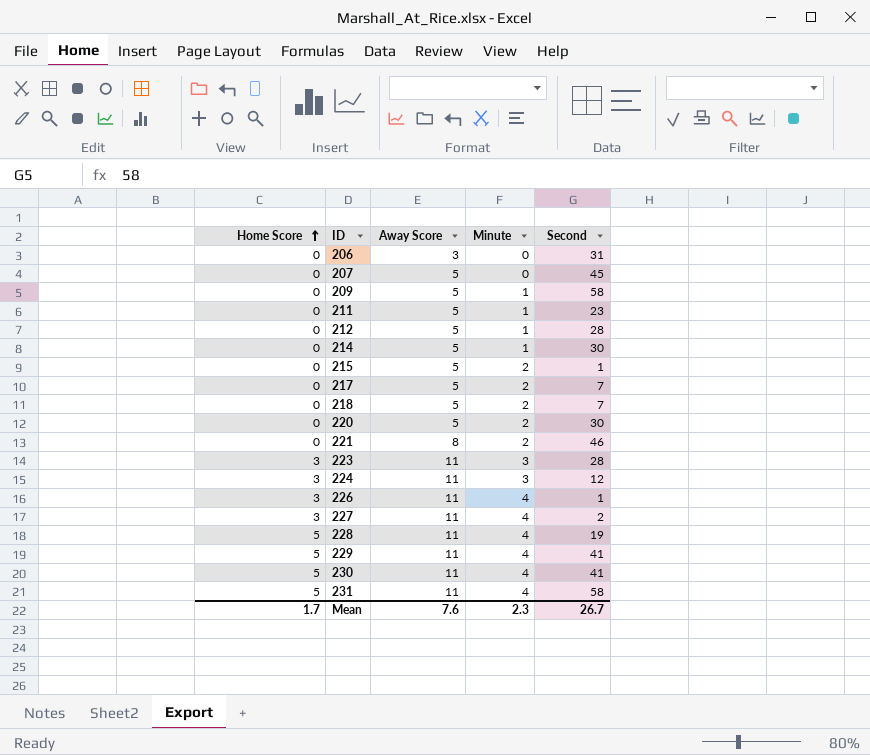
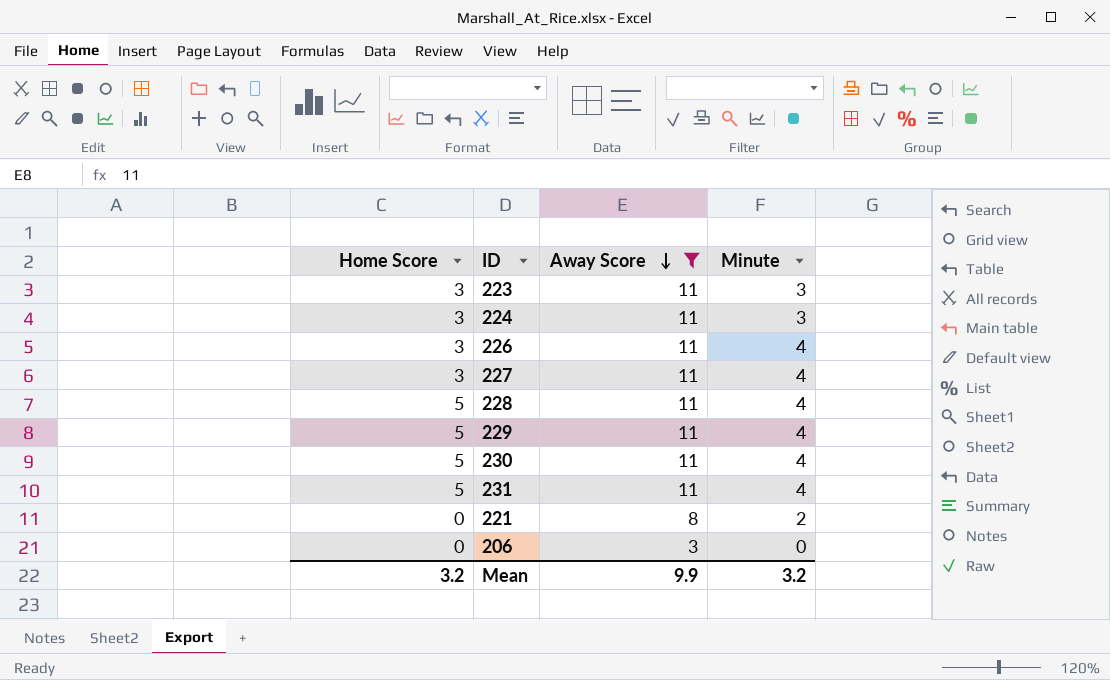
filter: none -> Away Score != 5
row order: Home Score ascending -> Away Score descending
column Second | position: 5 -> none
Mean | Home Score: 1.7 -> 3.2
Mean | Away Score: 7.6 -> 9.9
Mean | Minute: 2.3 -> 3.2

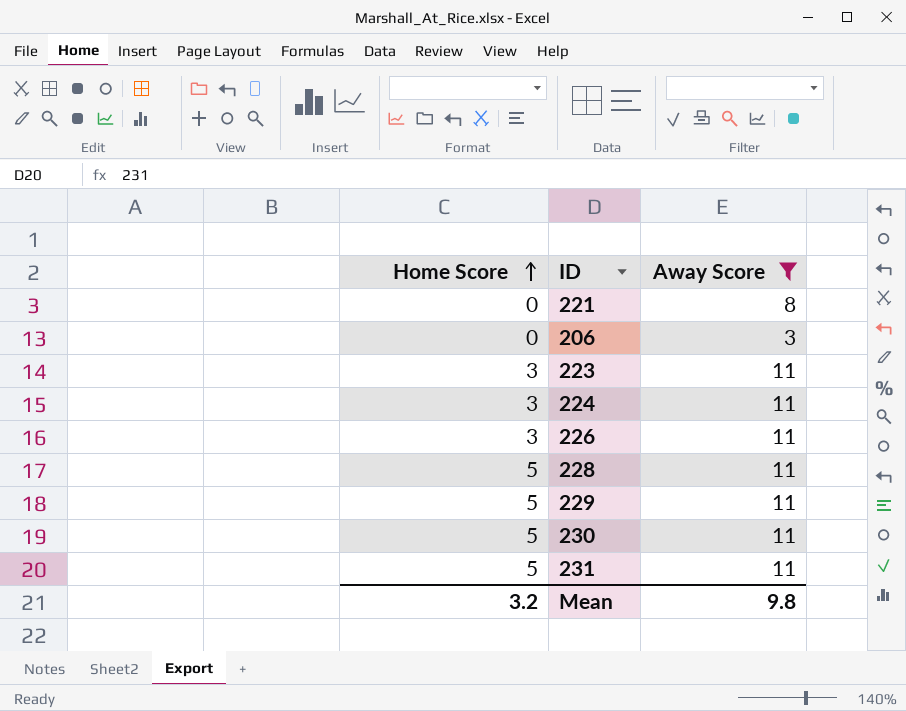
row order: Away Score descending -> Home Score ascending
column Minute | position: 4 -> none
row 227: 3 | 11 | 4 -> none
Mean | Away Score: 9.9 -> 9.8

